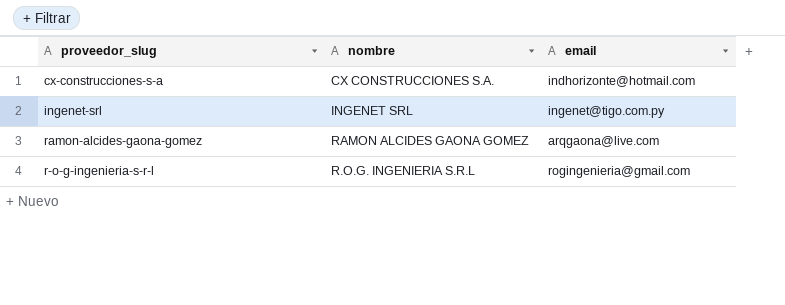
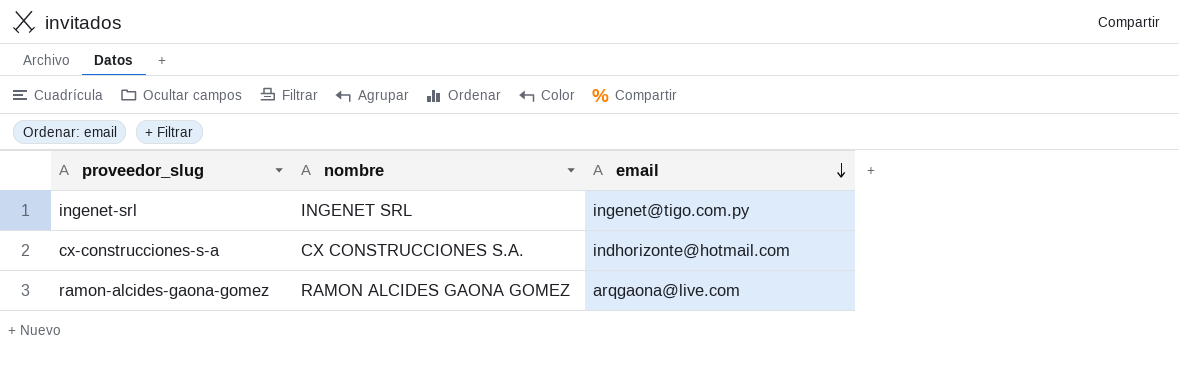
row order: none -> email descending
row r-o-g-ingenieria-s-r-l: R.O.G. INGENIERIA S.R.L | rogingenieria@gmail.com -> none

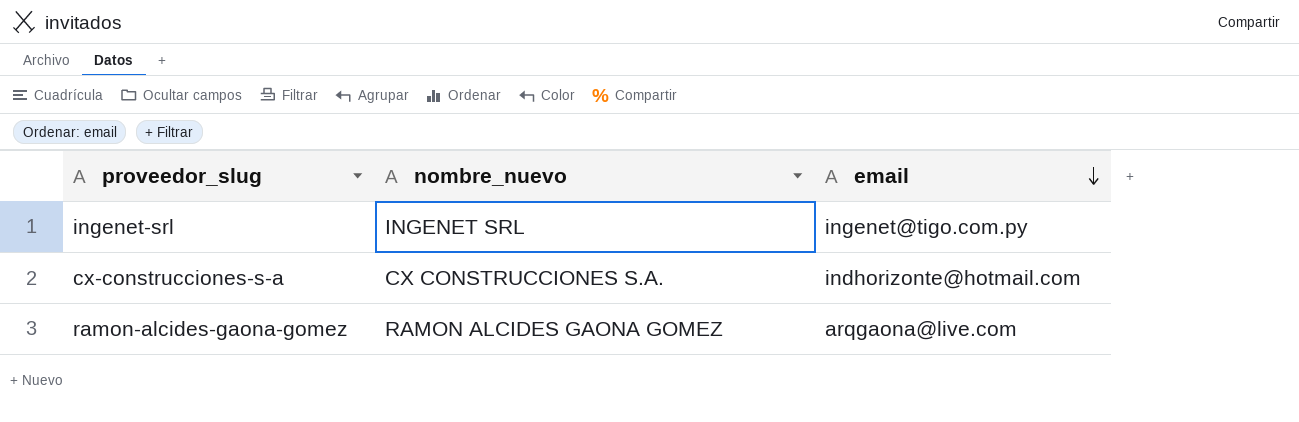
column name: nombre -> nombre_nuevo

